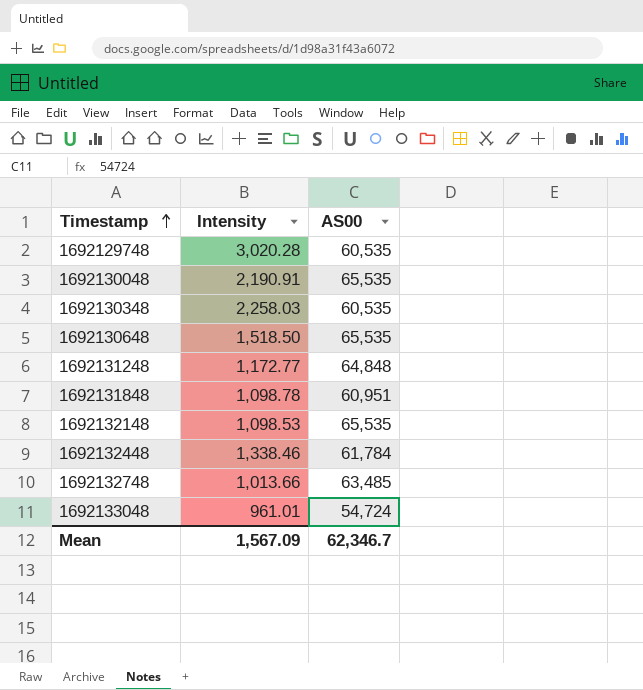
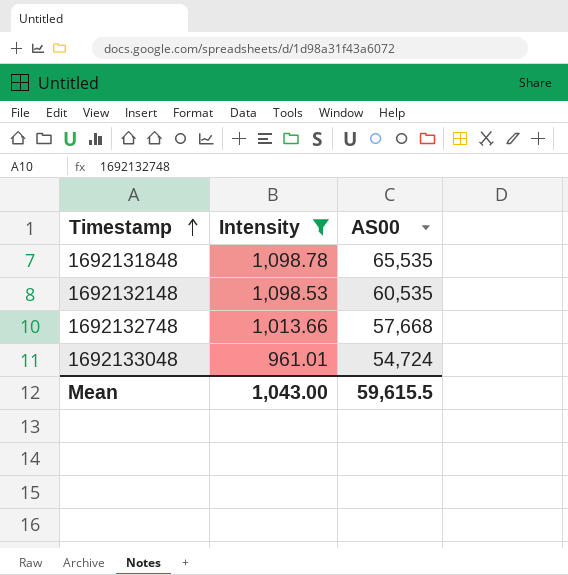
filter: none -> Intensity <= 1,098.78
1692131848 | AS00: 60,951 -> 65,535
1692132148 | AS00: 65,535 -> 60,535
1692132748 | AS00: 63,485 -> 57,668
Mean | Intensity: 1,567.09 -> 1,043.00
Mean | AS00: 62,346.7 -> 59,615.5

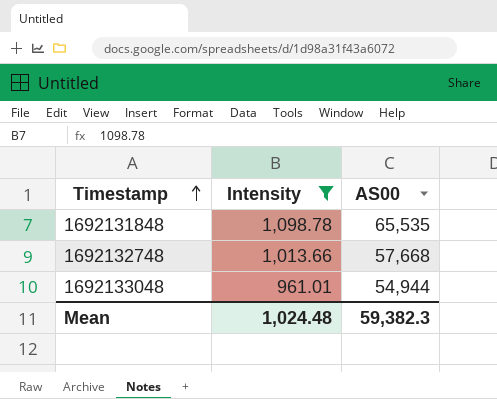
row 1692132148: 1,098.53 | 60,535 -> none
1692133048 | AS00: 54,724 -> 54,944
Mean | Intensity: 1,043.00 -> 1,024.48
Mean | AS00: 59,615.5 -> 59,382.3

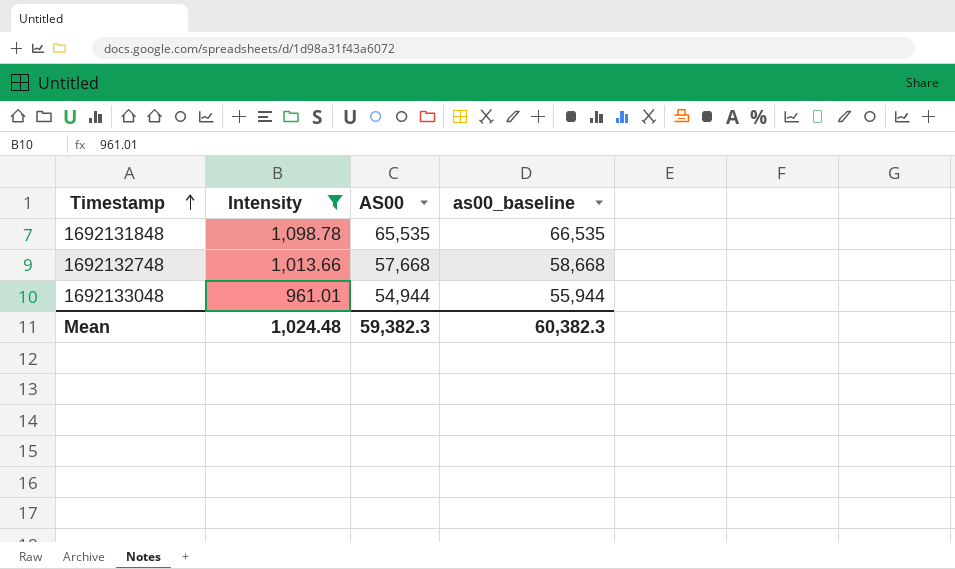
column as00_baseline | formula: none -> [AS00] + 1000

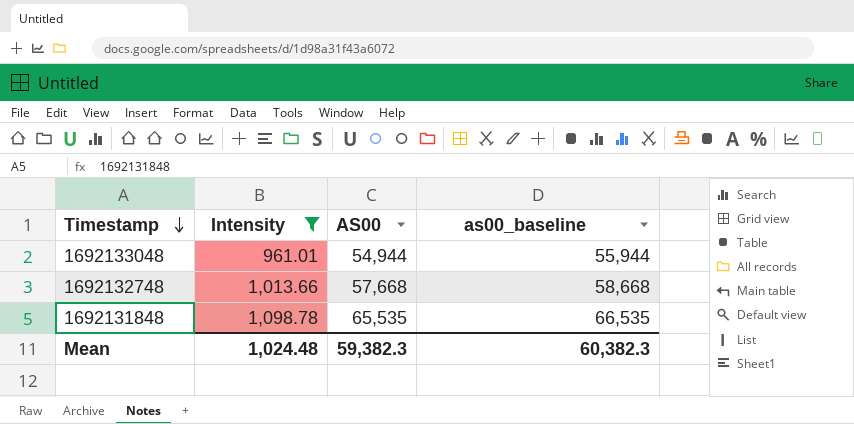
row order: Timestamp ascending -> Timestamp descending

